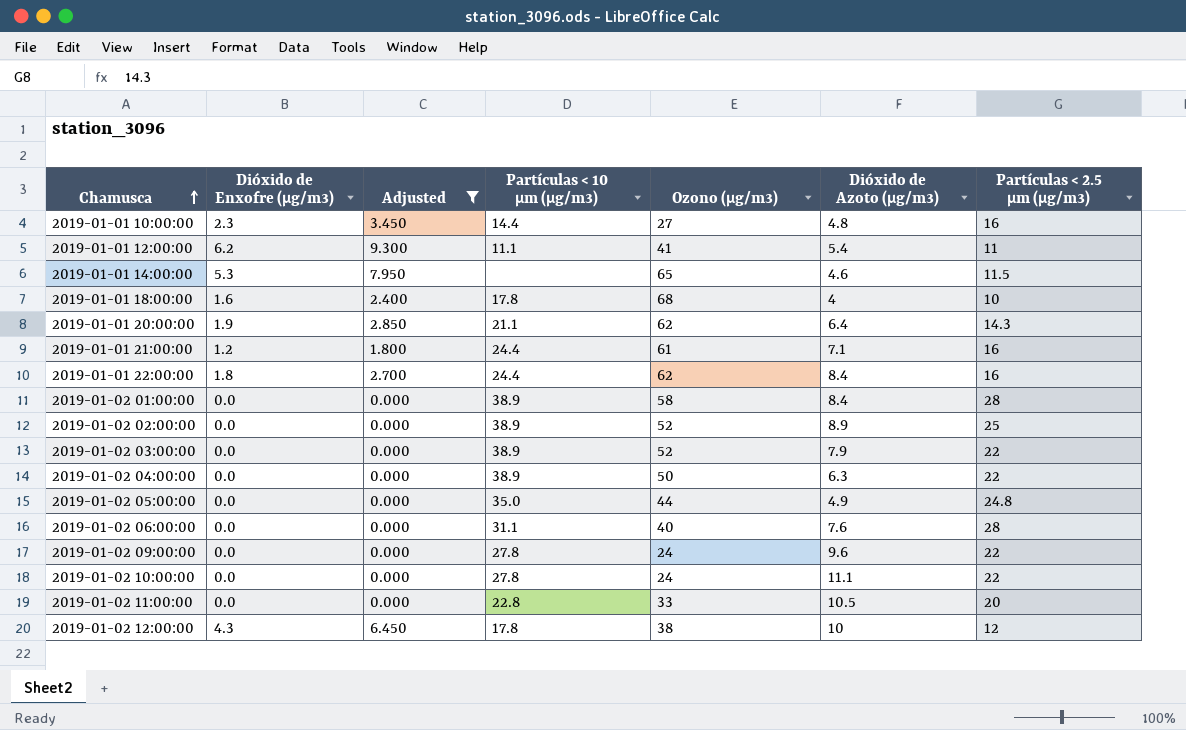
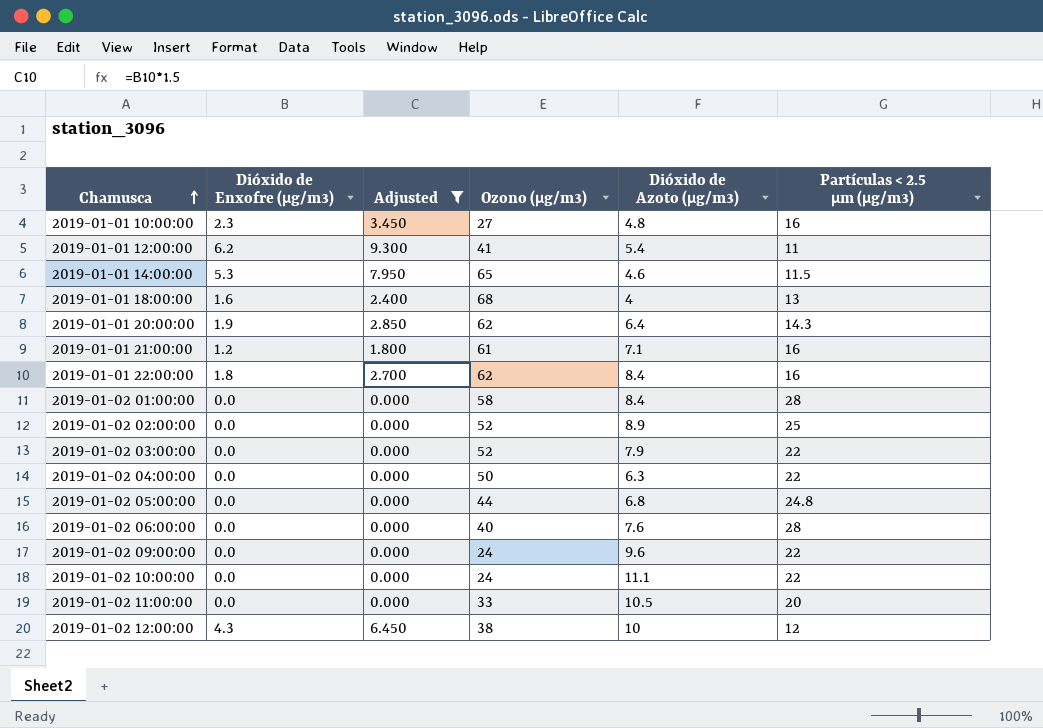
column Partículas < 10 µm (µg/m3) | position: 4 -> none
2019-01-01 18:00:00 | Partículas < 2.5 µm (µg/m3): 10 -> 13
2019-01-02 05:00:00 | Dióxido de Azoto (µg/m3): 4.9 -> 6.8

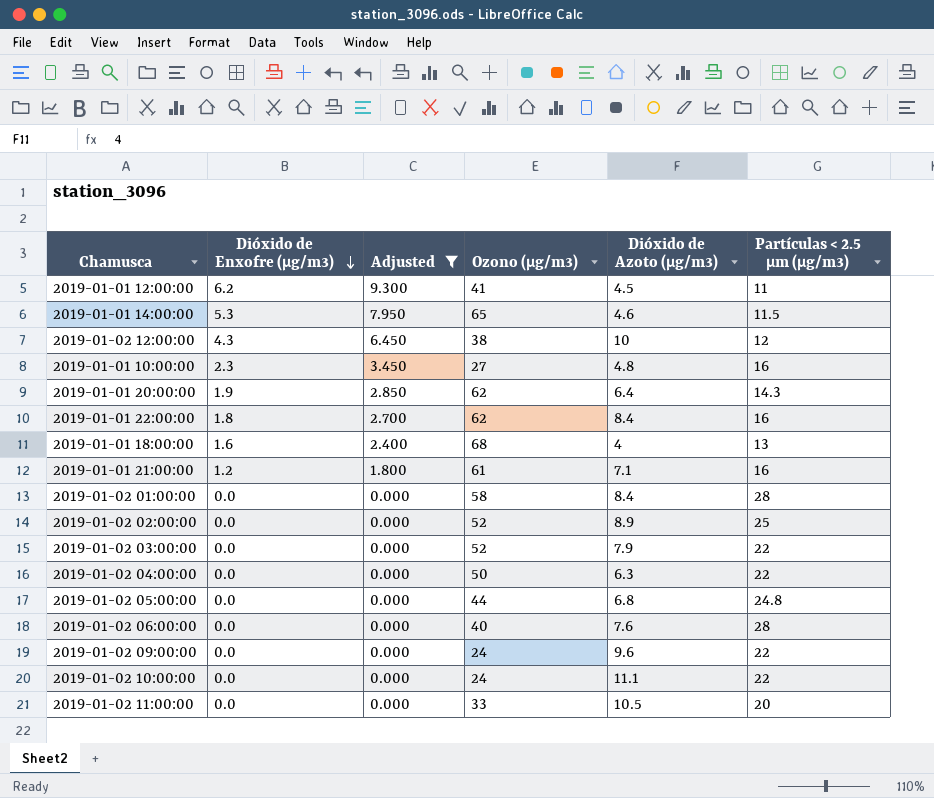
row order: Chamusca ascending -> Dióxido de Enxofre (µg/m3) descending
2019-01-01 12:00:00 | Dióxido de Azoto (µg/m3): 5.4 -> 4.5

